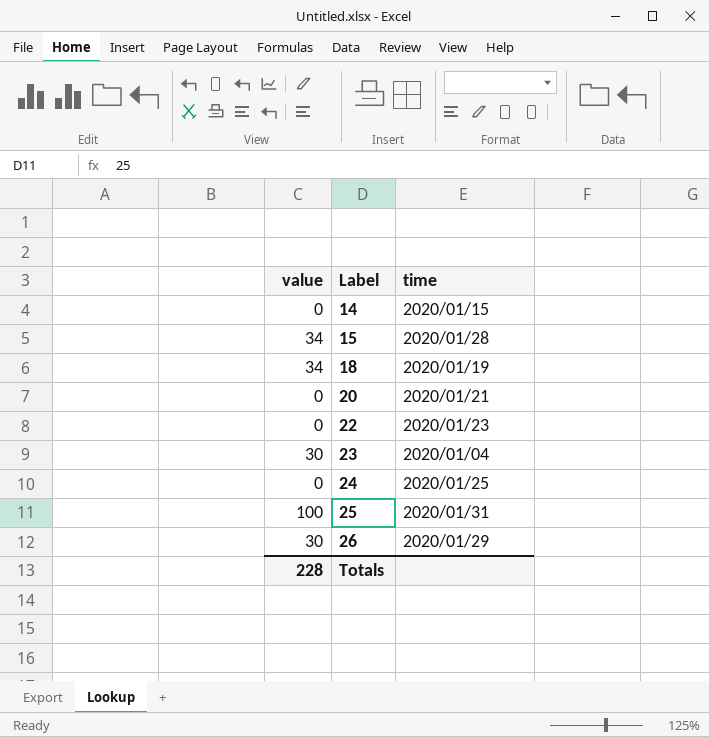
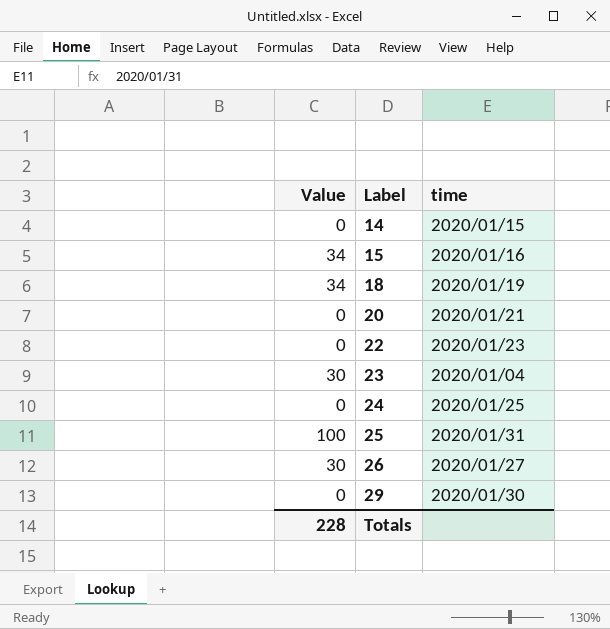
column name: value -> Value
15 | time: 2020/01/28 -> 2020/01/16
26 | time: 2020/01/29 -> 2020/01/27
row 29: none -> 0 | 2020/01/30

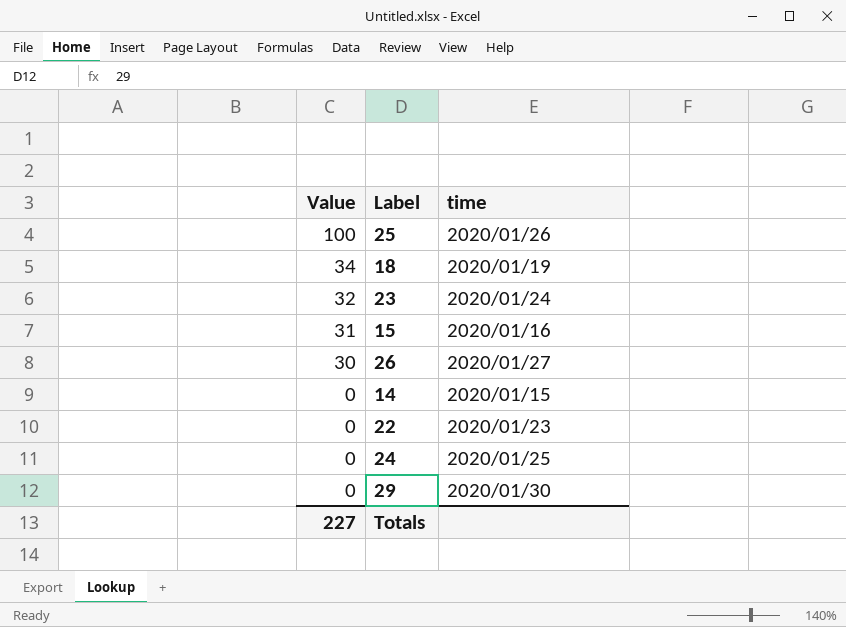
row order: Label ascending -> Value descending
row 20: 0 | 2020/01/21 -> none
25 | time: 2020/01/31 -> 2020/01/26
23 | Value: 30 -> 32
23 | time: 2020/01/04 -> 2020/01/24
15 | Value: 34 -> 31
Totals | Value: 228 -> 227

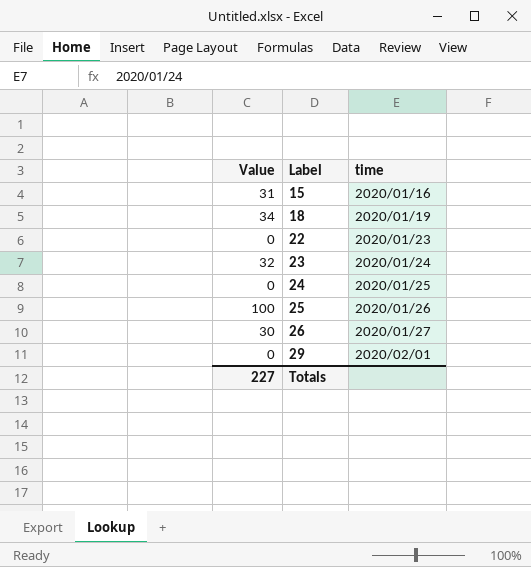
row order: Value descending -> Label ascending
row 14: 0 | 2020/01/15 -> none
29 | time: 2020/01/30 -> 2020/02/01

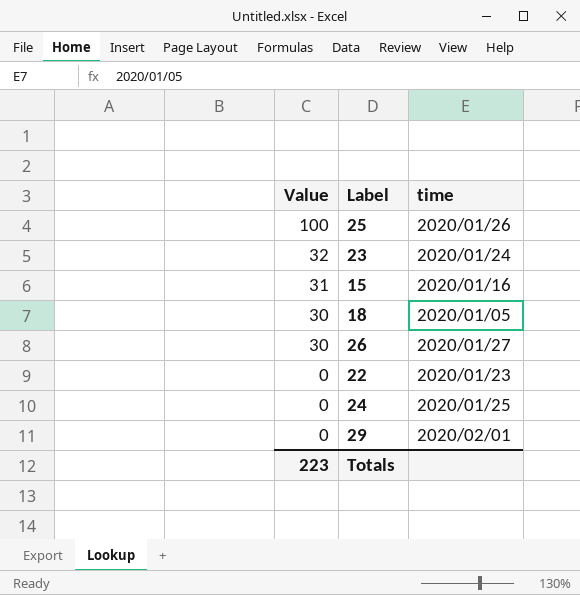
row order: Label ascending -> Value descending
18 | Value: 34 -> 30
18 | time: 2020/01/19 -> 2020/01/05
Totals | Value: 227 -> 223

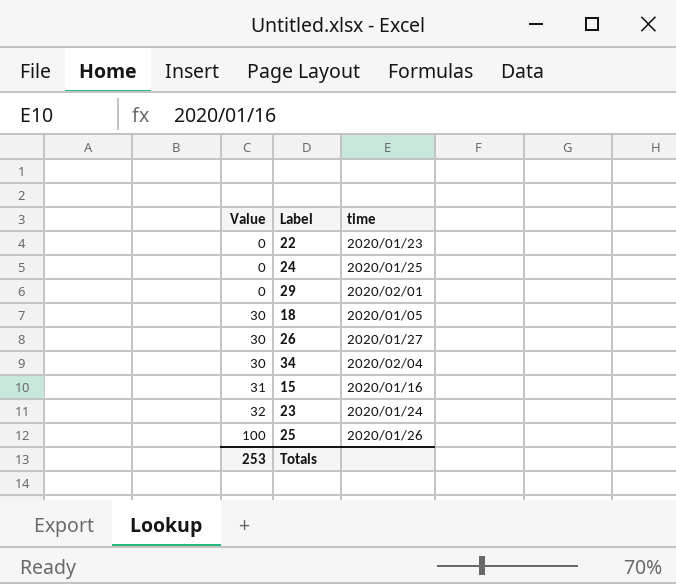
row order: Value descending -> Value ascending
row 34: none -> 30 | 2020/02/04
Totals | Value: 223 -> 253

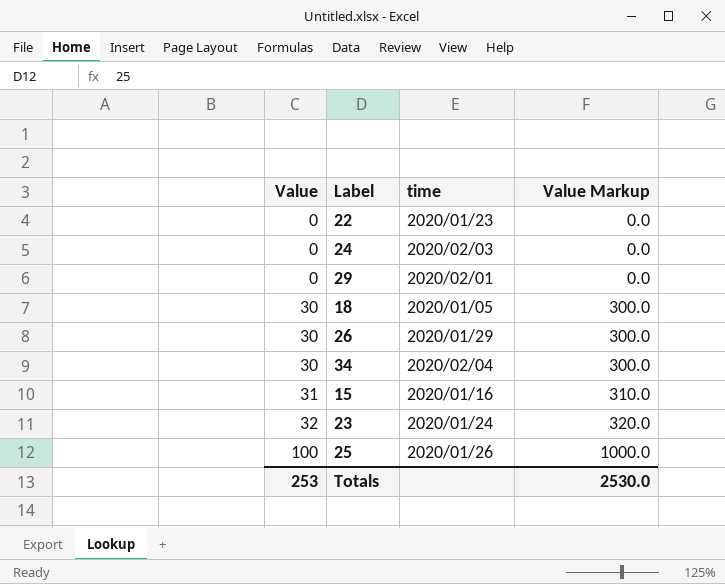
column Value Markup | formula: none -> [Value] * 10
24 | time: 2020/01/25 -> 2020/02/03
26 | time: 2020/01/27 -> 2020/01/29

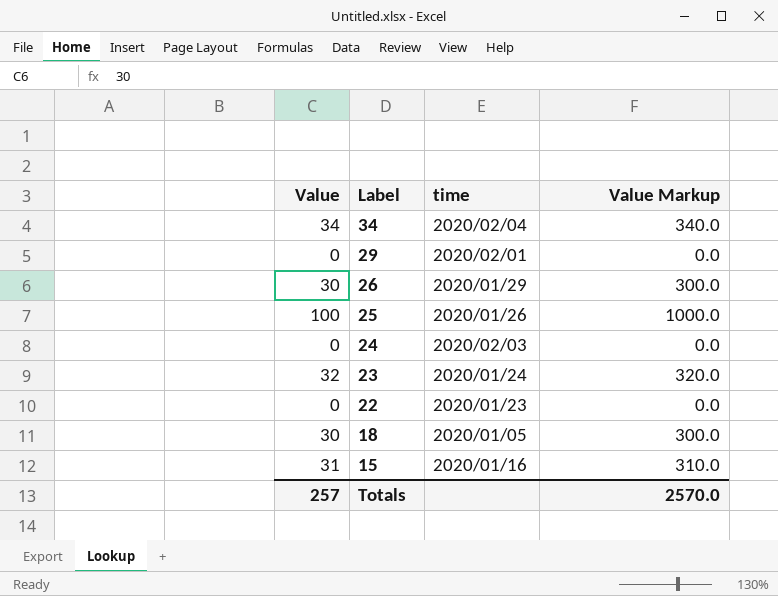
row order: Value ascending -> Label descending
34 | Value: 30 -> 34
34 | Value Markup: 300.0 -> 340.0
Totals | Value: 253 -> 257
Totals | Value Markup: 2530.0 -> 2570.0

